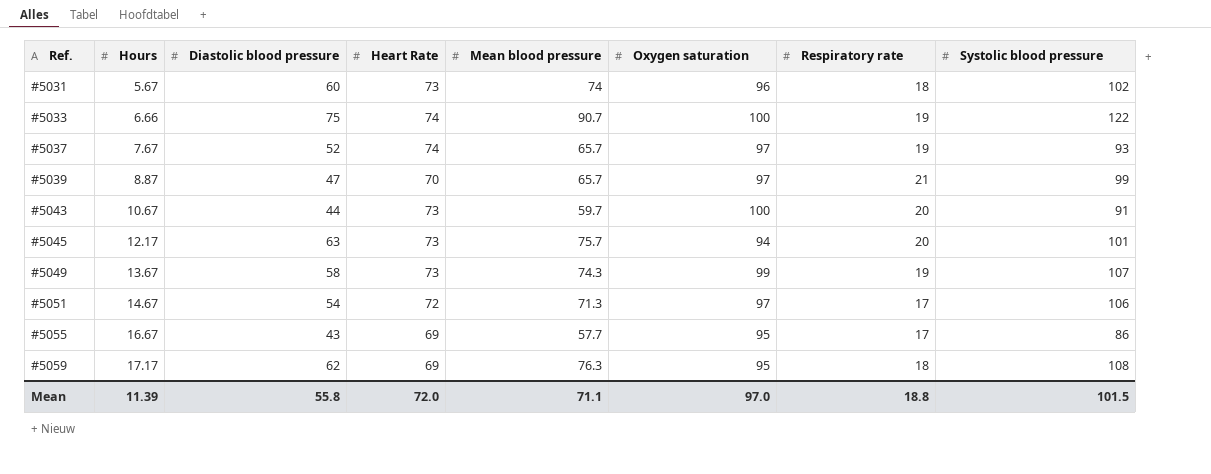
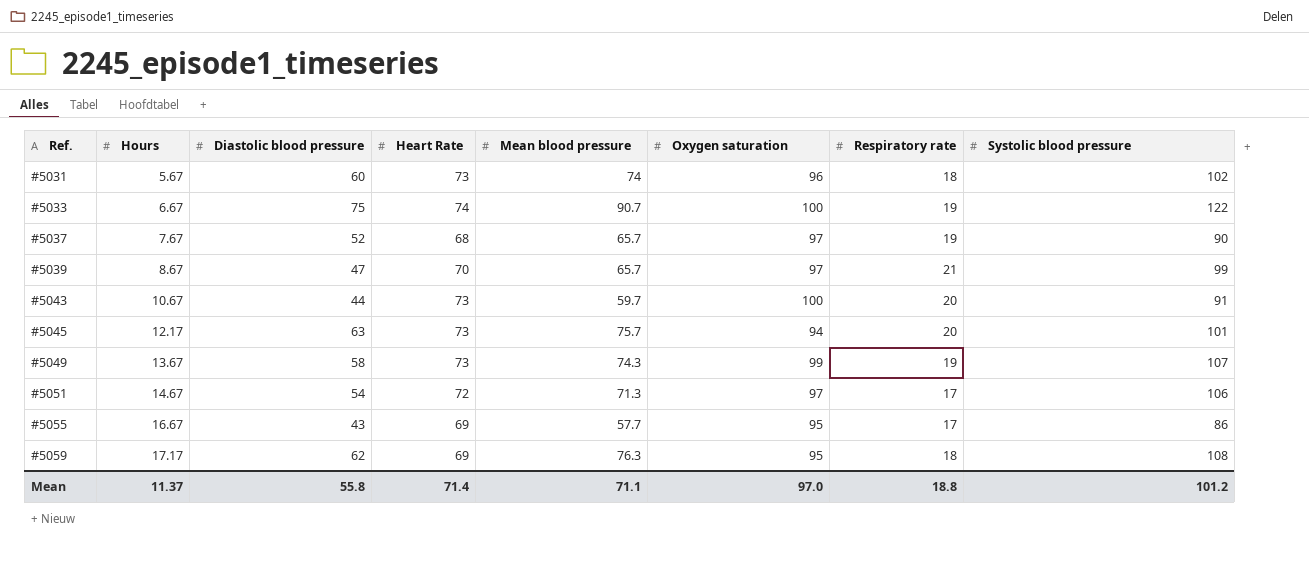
#5033 | Hours: 6.66 -> 6.67
#5037 | Heart Rate: 74 -> 68
#5037 | Systolic blood pressure: 93 -> 90
#5039 | Hours: 8.87 -> 8.67
Mean | Hours: 11.39 -> 11.37
Mean | Heart Rate: 72.0 -> 71.4
Mean | Systolic blood pressure: 101.5 -> 101.2

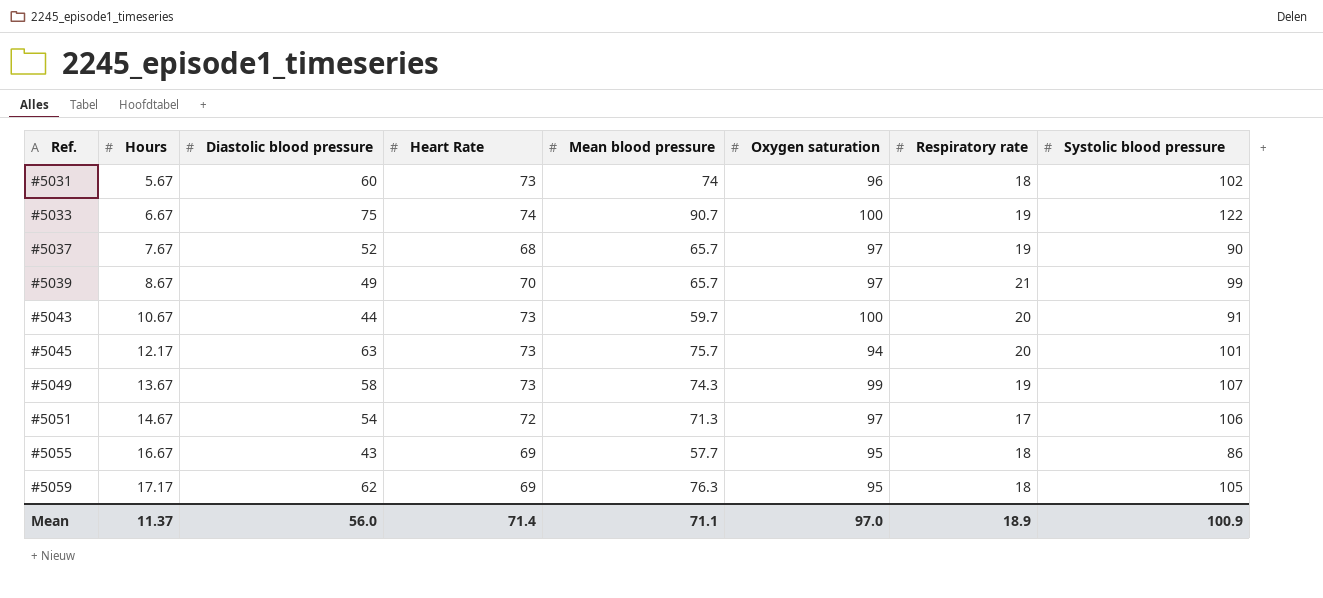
#5039 | Diastolic blood pressure: 47 -> 49
#5055 | Respiratory rate: 17 -> 18
#5059 | Systolic blood pressure: 108 -> 105
Mean | Diastolic blood pressure: 55.8 -> 56.0
Mean | Respiratory rate: 18.8 -> 18.9
Mean | Systolic blood pressure: 101.2 -> 100.9

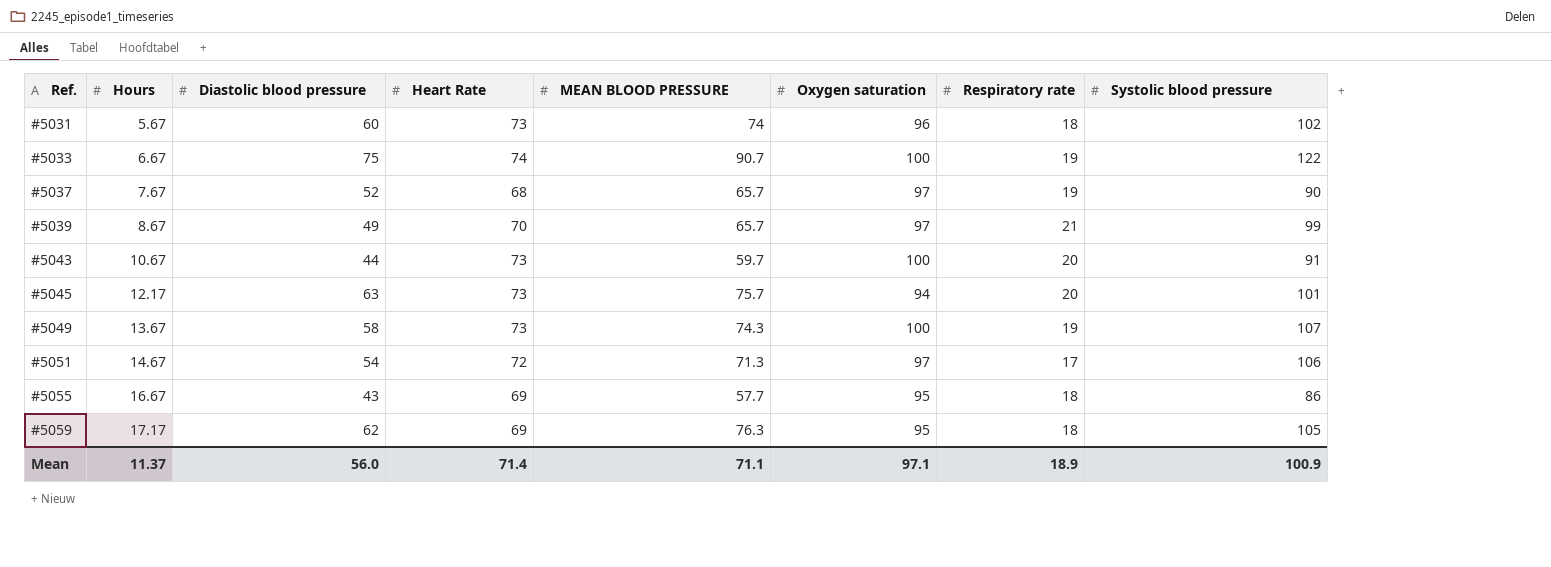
column name: Mean blood pressure -> MEAN BLOOD PRESSURE
#5049 | Oxygen saturation: 99 -> 100
Mean | Oxygen saturation: 97.0 -> 97.1

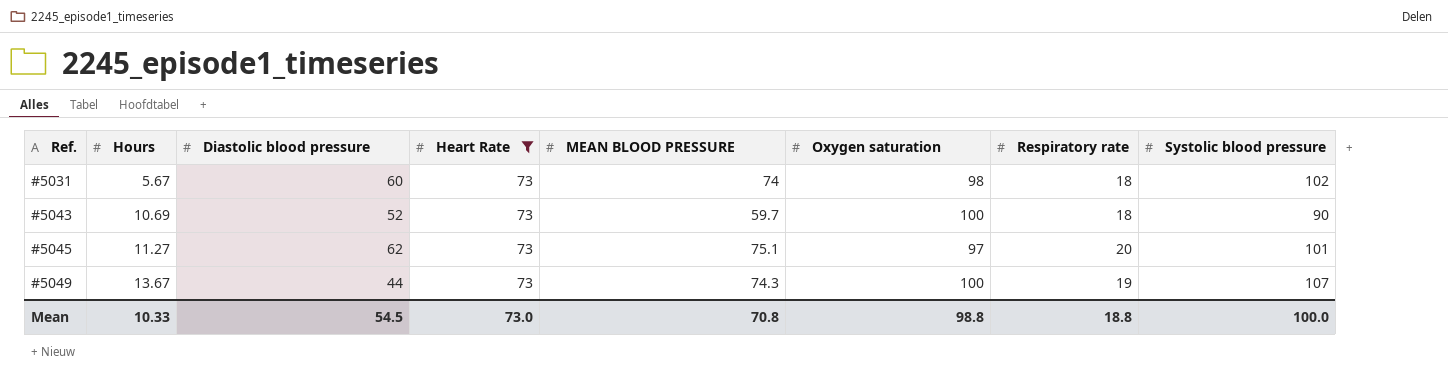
filter: none -> Heart Rate = 73
#5031 | Oxygen saturation: 96 -> 98
#5043 | Hours: 10.67 -> 10.69
#5043 | Diastolic blood pressure: 44 -> 52
#5043 | Respiratory rate: 20 -> 18
#5043 | Systolic blood pressure: 91 -> 90
#5045 | Hours: 12.17 -> 11.27
#5045 | Diastolic blood pressure: 63 -> 62
#5045 | MEAN BLOOD PRESSURE: 75.7 -> 75.1
#5045 | Oxygen saturation: 94 -> 97
#5049 | Diastolic blood pressure: 58 -> 44
Mean | Hours: 11.37 -> 10.33
Mean | Diastolic blood pressure: 56.0 -> 54.5
Mean | Heart Rate: 71.4 -> 73.0
Mean | MEAN BLOOD PRESSURE: 71.1 -> 70.8
Mean | Oxygen saturation: 97.1 -> 98.8
Mean | Respiratory rate: 18.9 -> 18.8
Mean | Systolic blood pressure: 100.9 -> 100.0

